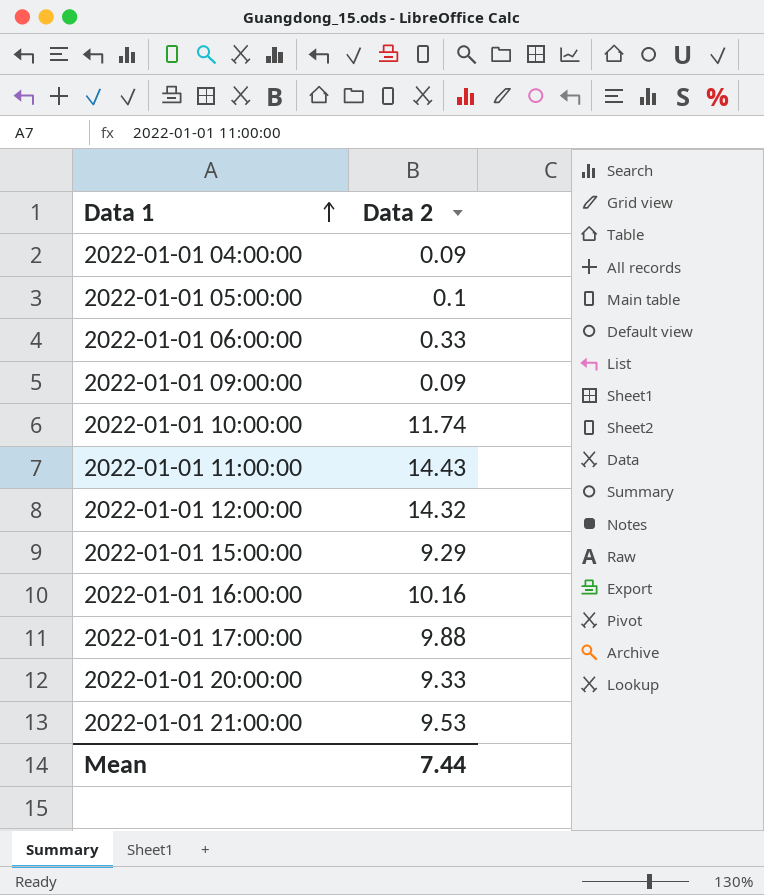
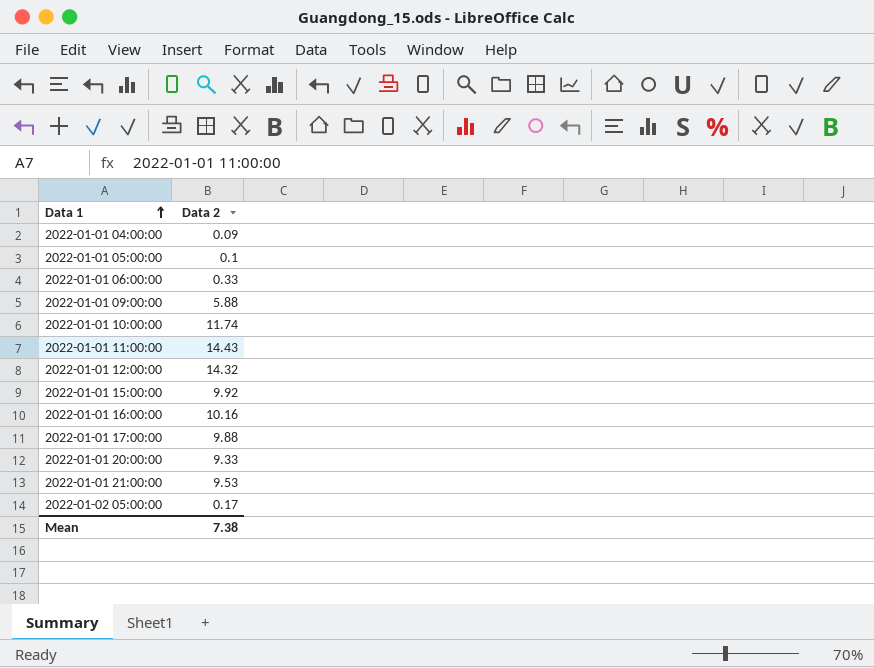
2022-01-01 09:00:00 | Data 2: 0.09 -> 5.88
2022-01-01 15:00:00 | Data 2: 9.29 -> 9.92
row 2022-01-02 05:00:00: none -> 0.17
Mean | Data 2: 7.44 -> 7.38

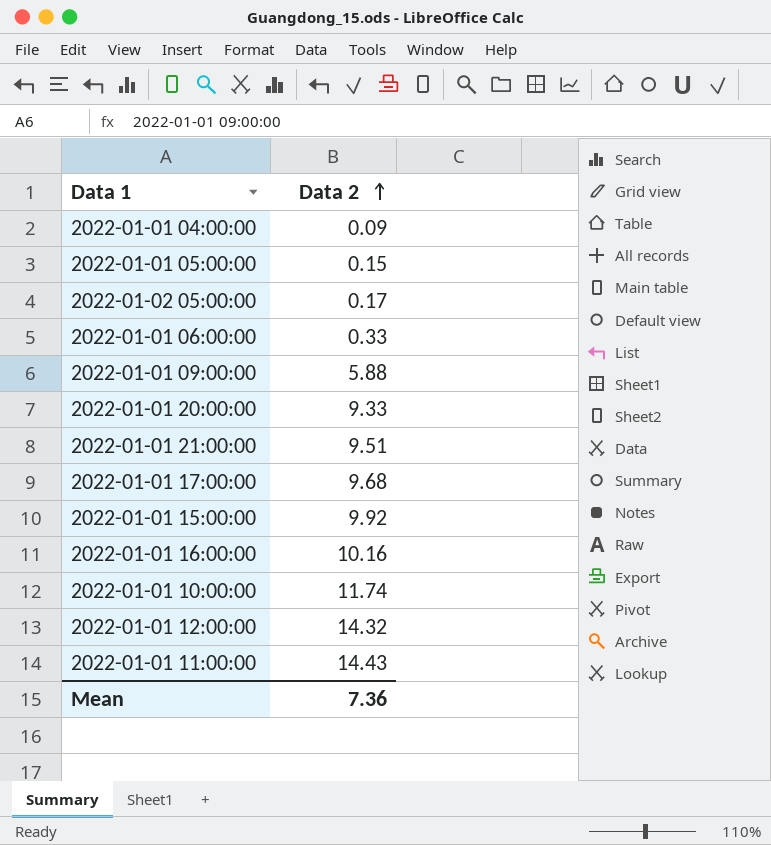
row order: Data 1 ascending -> Data 2 ascending
2022-01-01 05:00:00 | Data 2: 0.1 -> 0.15
2022-01-01 21:00:00 | Data 2: 9.53 -> 9.51
2022-01-01 17:00:00 | Data 2: 9.88 -> 9.68
Mean | Data 2: 7.38 -> 7.36

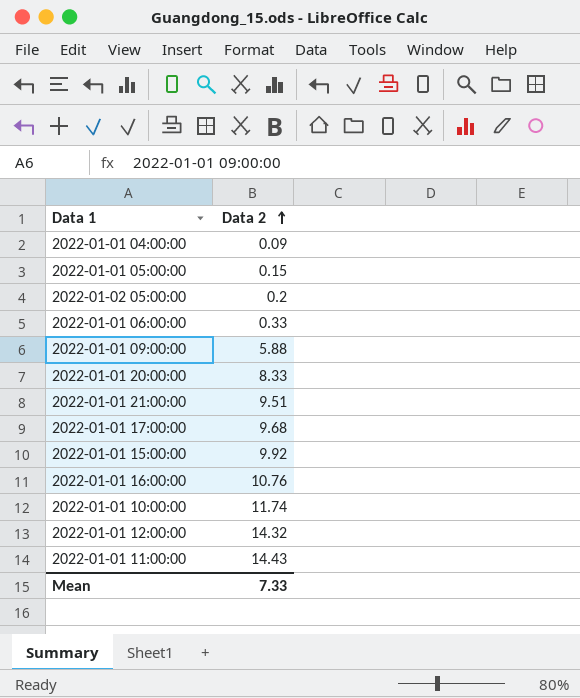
2022-01-02 05:00:00 | Data 2: 0.17 -> 0.2
2022-01-01 20:00:00 | Data 2: 9.33 -> 8.33
2022-01-01 16:00:00 | Data 2: 10.16 -> 10.76
Mean | Data 2: 7.36 -> 7.33

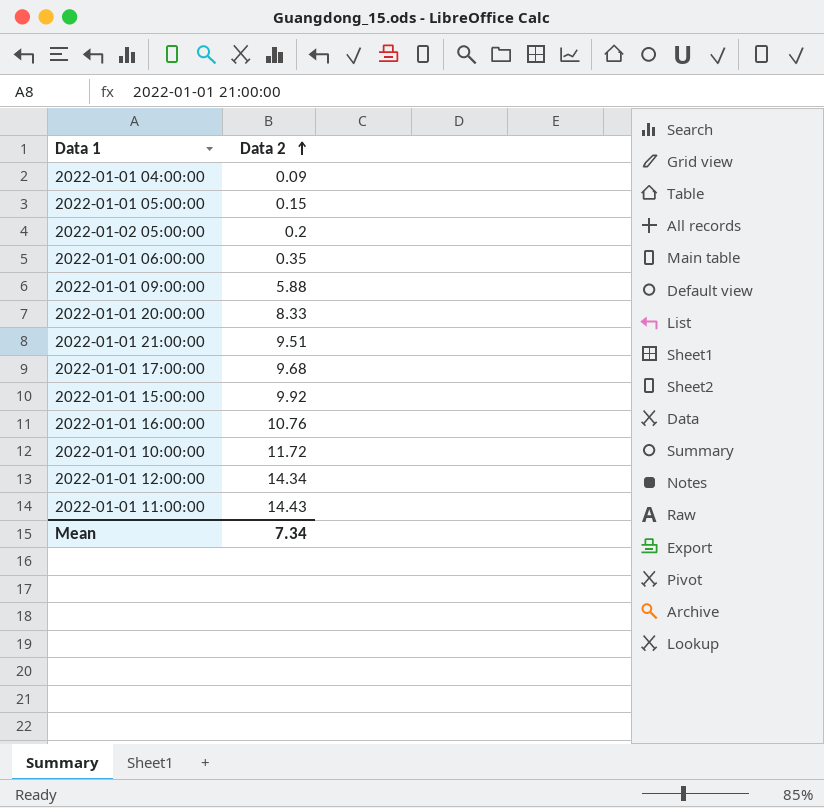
2022-01-01 06:00:00 | Data 2: 0.33 -> 0.35
2022-01-01 10:00:00 | Data 2: 11.74 -> 11.72
2022-01-01 12:00:00 | Data 2: 14.32 -> 14.34
Mean | Data 2: 7.33 -> 7.34

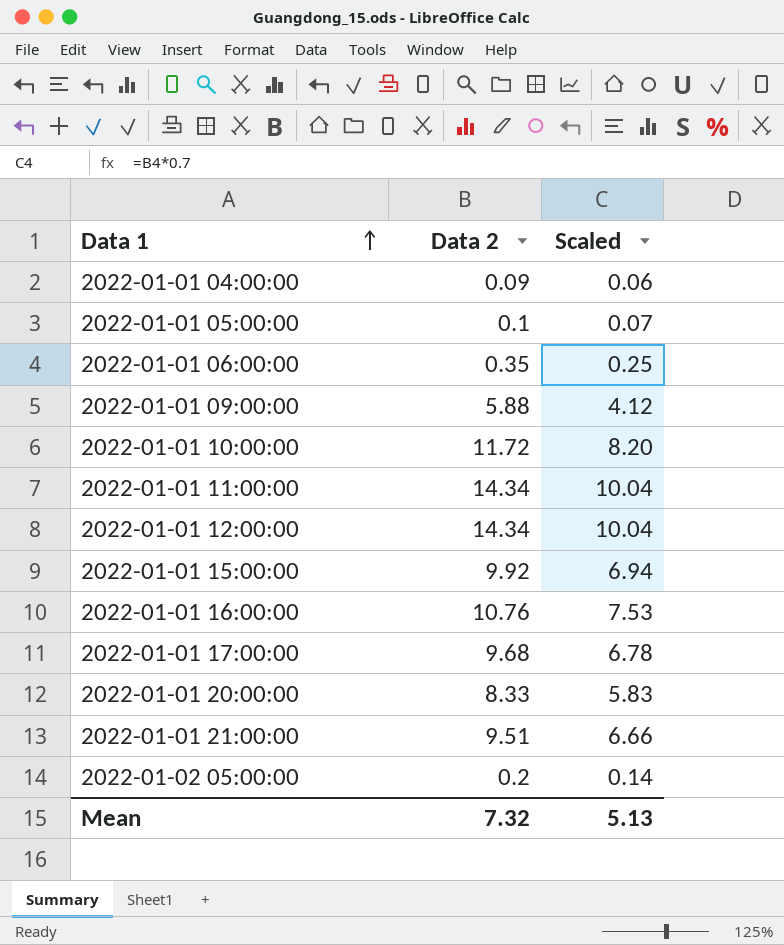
row order: Data 2 ascending -> Data 1 ascending
column Scaled | formula: none -> [Data 2] * 0.7
2022-01-01 05:00:00 | Data 2: 0.15 -> 0.1
2022-01-01 11:00:00 | Data 2: 14.43 -> 14.34
Mean | Data 2: 7.34 -> 7.32

